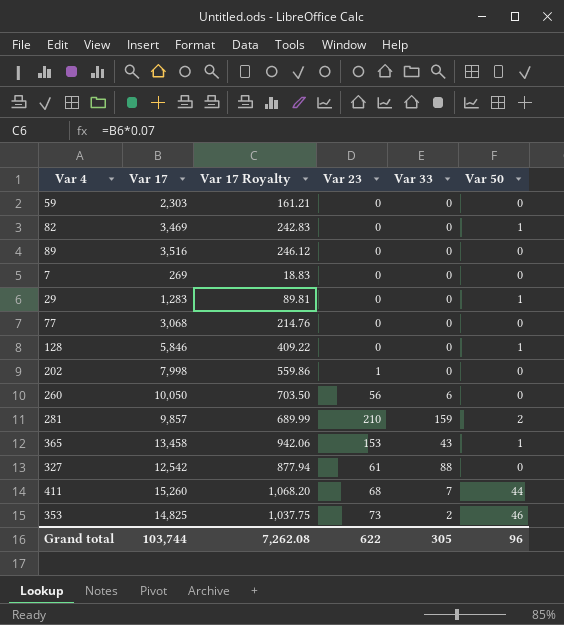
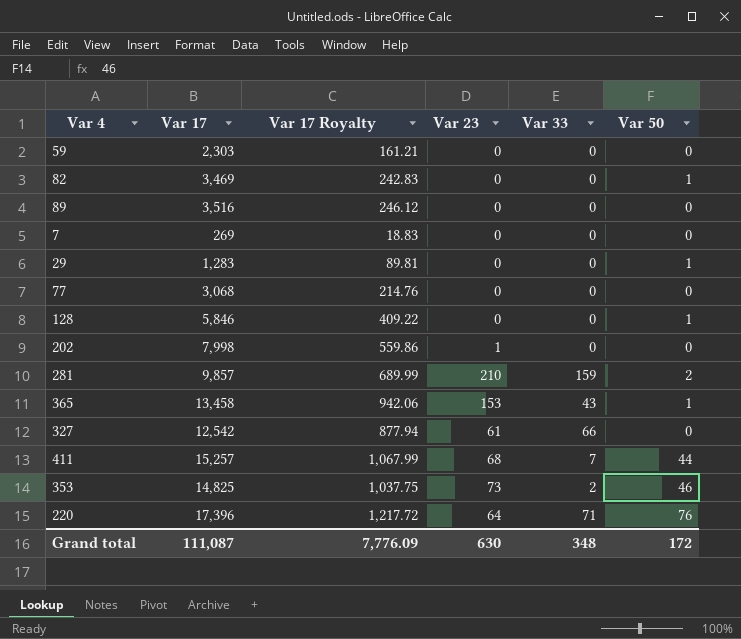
row 260: 10,050 | 703.50 | 56 | 6 | 0 -> none
327 | Var 33: 88 -> 66
411 | Var 17: 15,260 -> 15,257
411 | Var 17 Royalty: 1,068.20 -> 1,067.99
row 220: none -> 17,396 | 1,217.72 | 64 | 71 | 76
Grand total | Var 17: 103,744 -> 111,087
Grand total | Var 17 Royalty: 7,262.08 -> 7,776.09
Grand total | Var 23: 622 -> 630
Grand total | Var 33: 305 -> 348
Grand total | Var 50: 96 -> 172

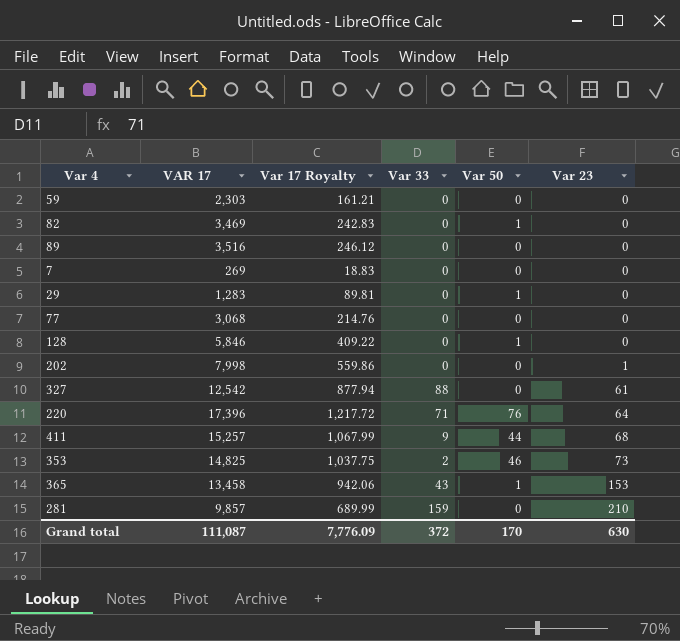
row order: none -> Var 23 ascending
column name: Var 17 -> VAR 17
column Var 23 | position: 4 -> 6
327 | Var 33: 66 -> 88
411 | Var 33: 7 -> 9
281 | Var 50: 2 -> 0
Grand total | Var 33: 348 -> 372
Grand total | Var 50: 172 -> 170

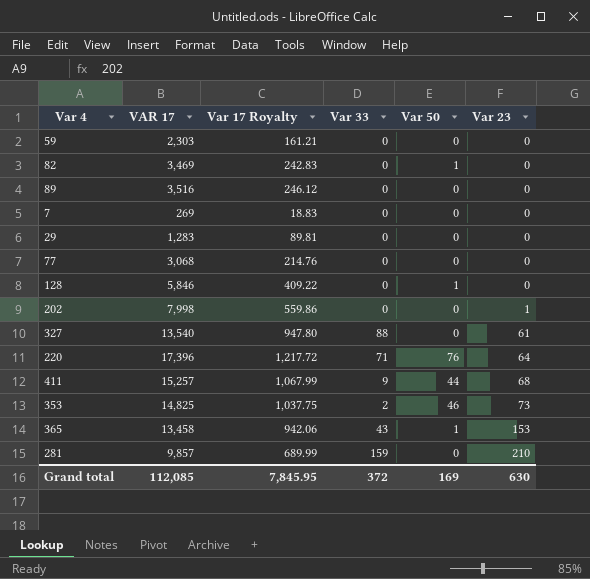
29 | Var 50: 1 -> 0
327 | VAR 17: 12,542 -> 13,540
327 | Var 17 Royalty: 877.94 -> 947.80
Grand total | VAR 17: 111,087 -> 112,085
Grand total | Var 17 Royalty: 7,776.09 -> 7,845.95
Grand total | Var 50: 170 -> 169

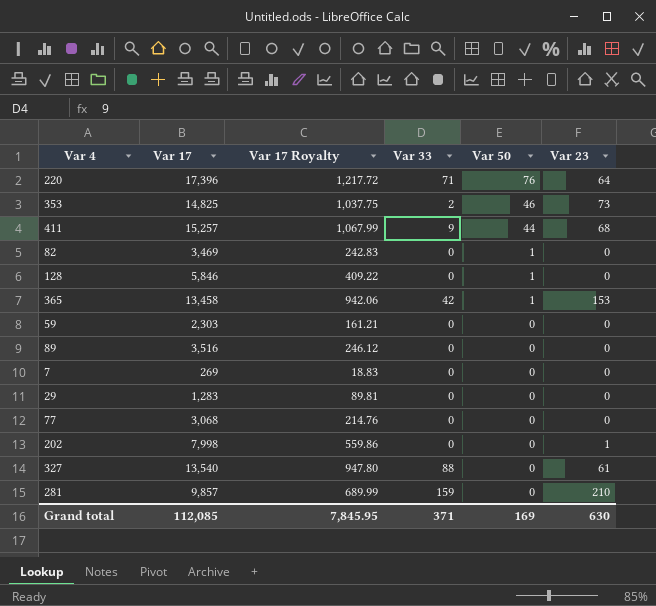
row order: Var 23 ascending -> Var 50 descending
column name: VAR 17 -> Var 17
365 | Var 33: 43 -> 42
Grand total | Var 33: 372 -> 371

